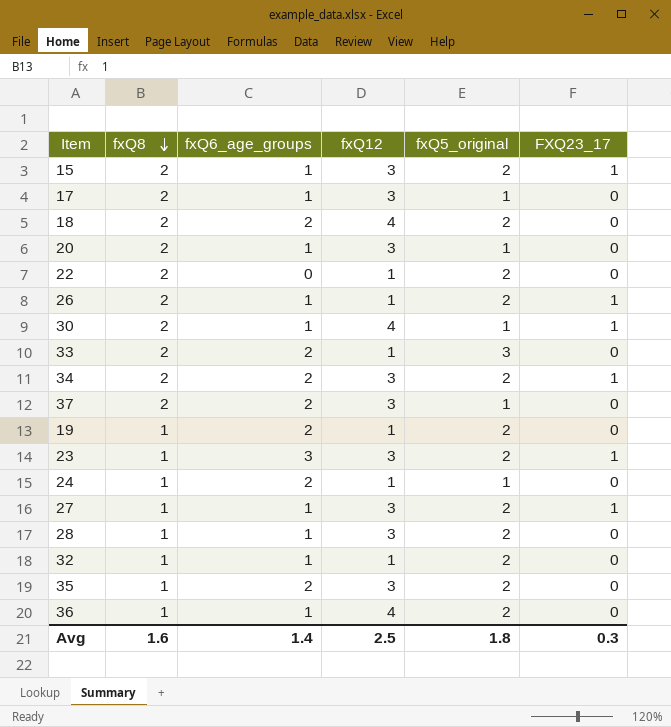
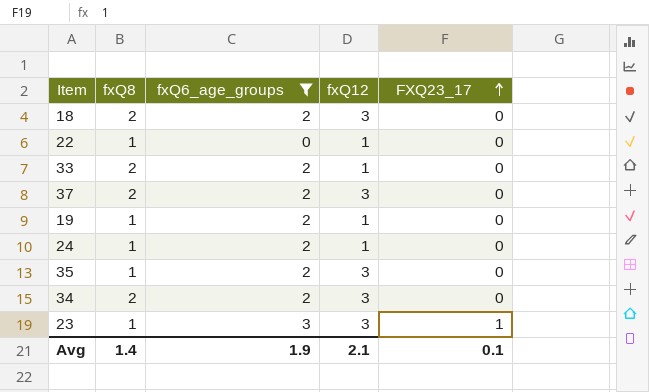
filter: none -> fxQ6_age_groups != 1
row order: fxQ8 descending -> FXQ23_17 ascending
column fxQ5_original | position: 5 -> none
18 | fxQ12: 4 -> 3
22 | fxQ8: 2 -> 1
34 | FXQ23_17: 1 -> 0
Avg | fxQ8: 1.6 -> 1.4
Avg | fxQ6_age_groups: 1.4 -> 1.9
Avg | fxQ12: 2.5 -> 2.1
Avg | FXQ23_17: 0.3 -> 0.1

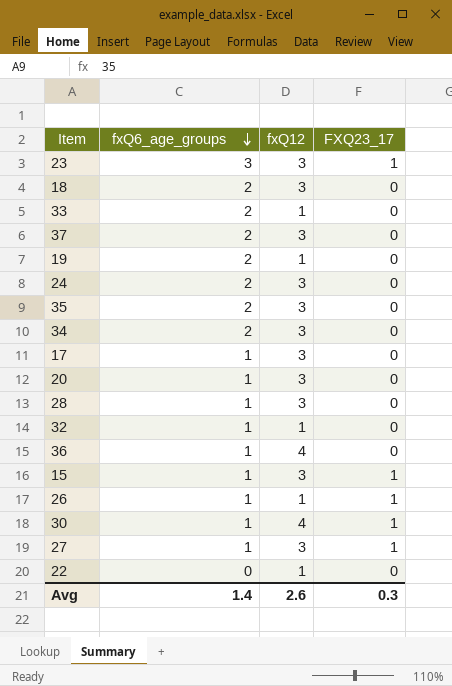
filter: fxQ6_age_groups != 1 -> none
row order: FXQ23_17 ascending -> fxQ6_age_groups descending
column fxQ8 | position: 2 -> none
24 | fxQ12: 1 -> 3
Avg | fxQ6_age_groups: 1.9 -> 1.4
Avg | fxQ12: 2.1 -> 2.6
Avg | FXQ23_17: 0.1 -> 0.3

